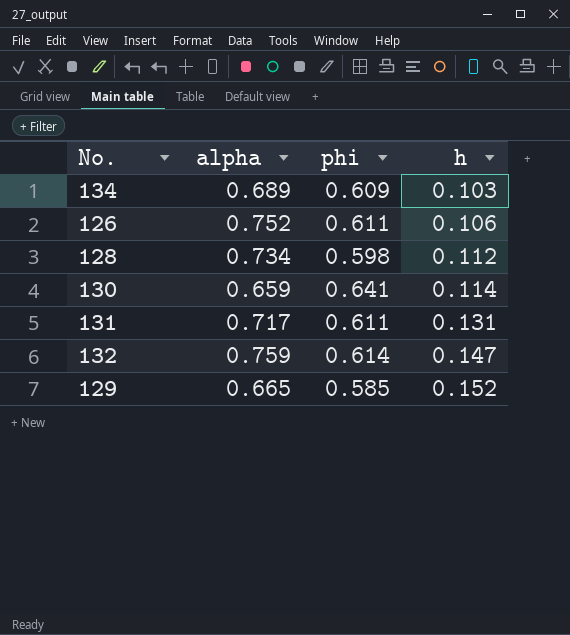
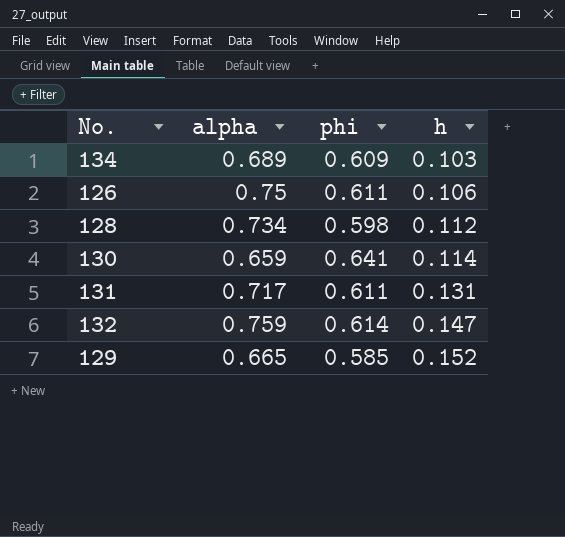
126 | alpha: 0.752 -> 0.75

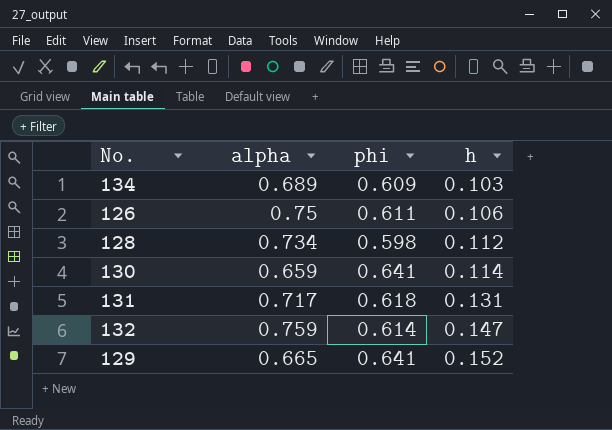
131 | phi: 0.611 -> 0.618
129 | phi: 0.585 -> 0.641

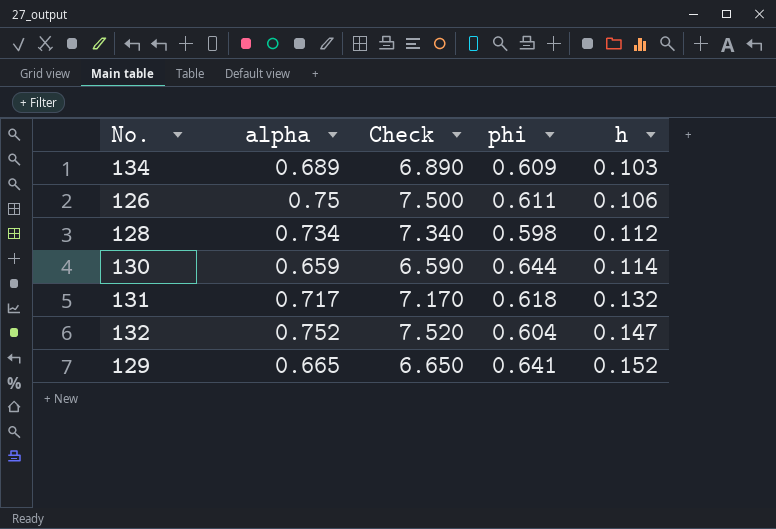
column Check | formula: none -> [alpha] * 10
130 | phi: 0.641 -> 0.644
131 | h: 0.131 -> 0.132
132 | alpha: 0.759 -> 0.752
132 | phi: 0.614 -> 0.604

